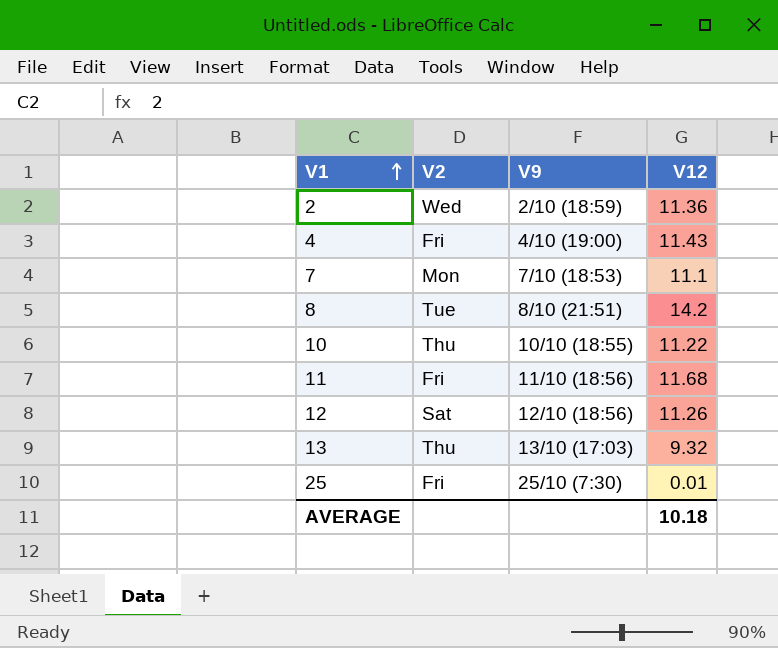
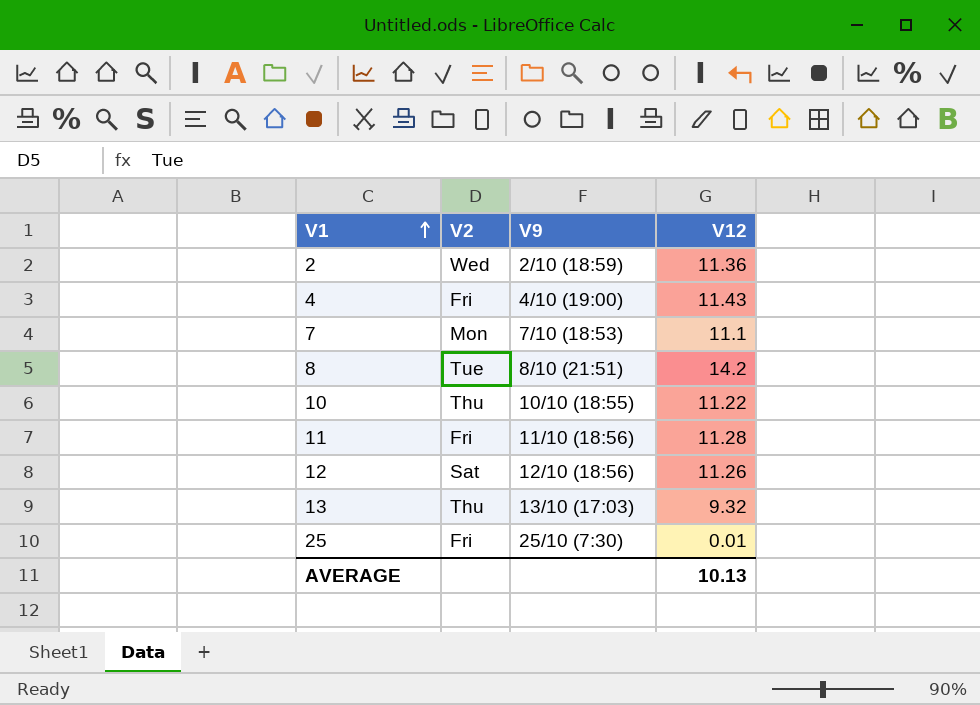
11 | V12: 11.68 -> 11.28
AVERAGE | V12: 10.18 -> 10.13

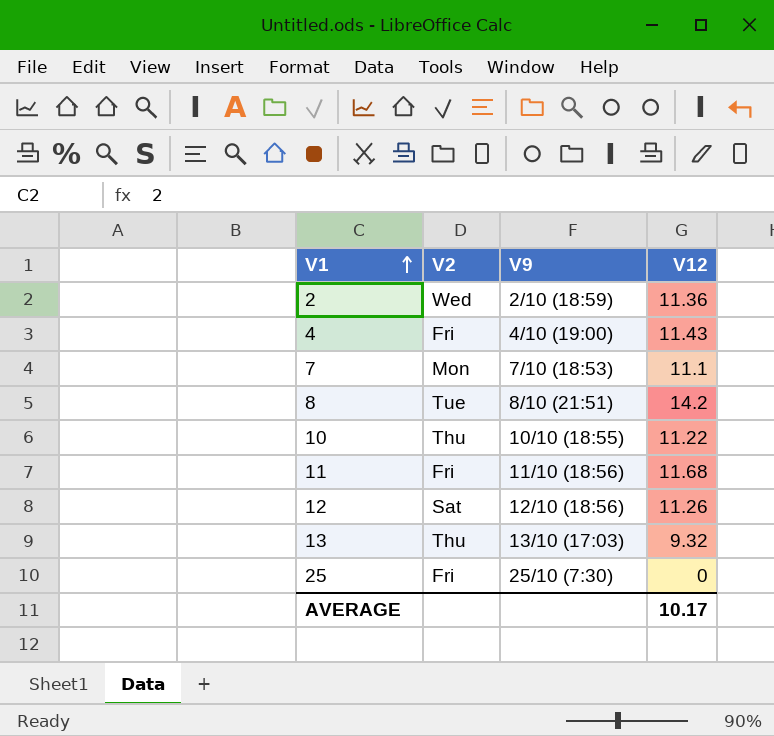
11 | V12: 11.28 -> 11.68
25 | V12: 0.01 -> 0
AVERAGE | V12: 10.13 -> 10.17

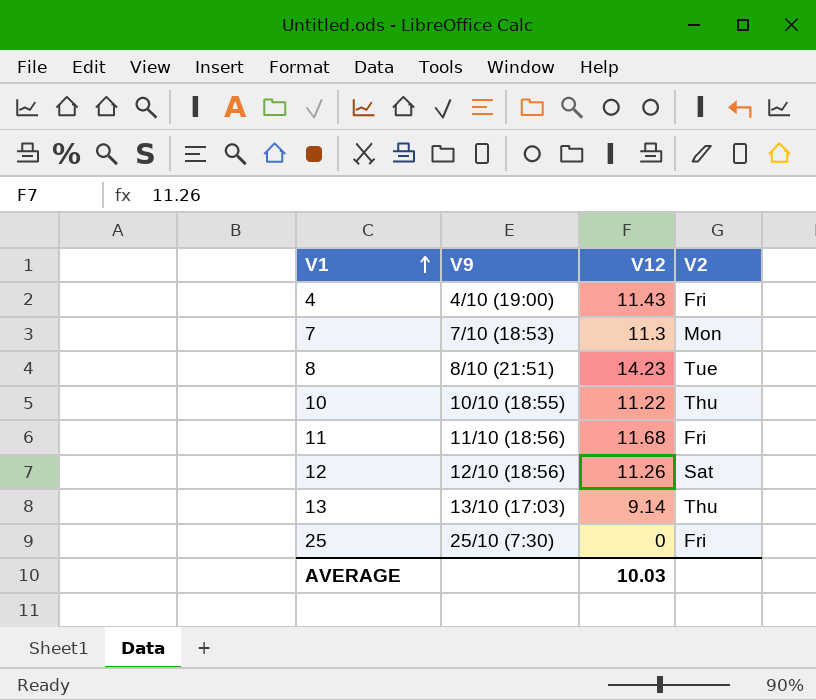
column V2 | position: 2 -> 4
row 2: Wed | 2/10 (18:59) | 11.36 -> none
7 | V12: 11.1 -> 11.3
8 | V12: 14.2 -> 14.23
13 | V12: 9.32 -> 9.14
AVERAGE | V12: 10.17 -> 10.03

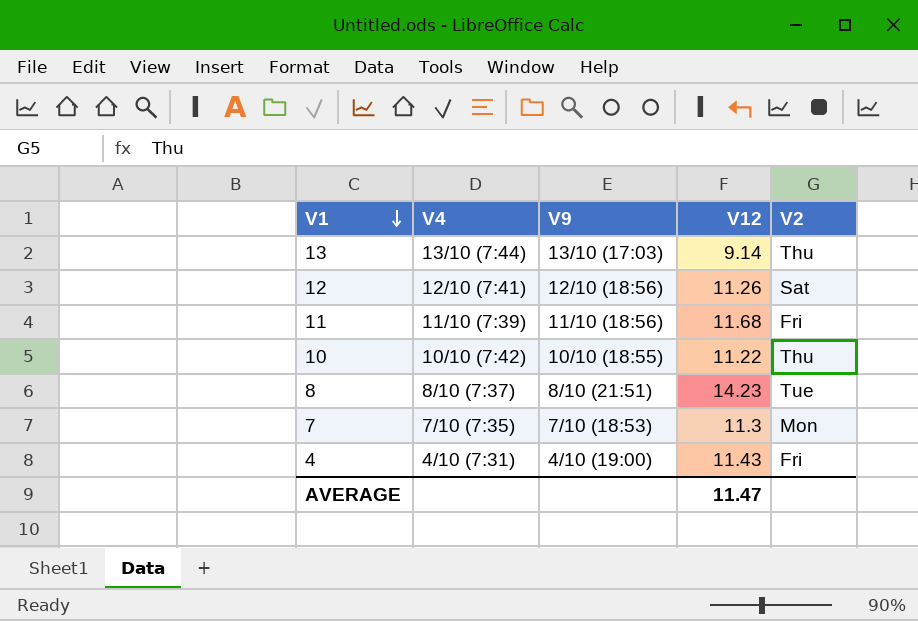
row order: V1 ascending -> V1 descending
column V4 | position: none -> 2
row 25: 25/10 (7:30) | 0 | Fri -> none
AVERAGE | V12: 10.03 -> 11.47

